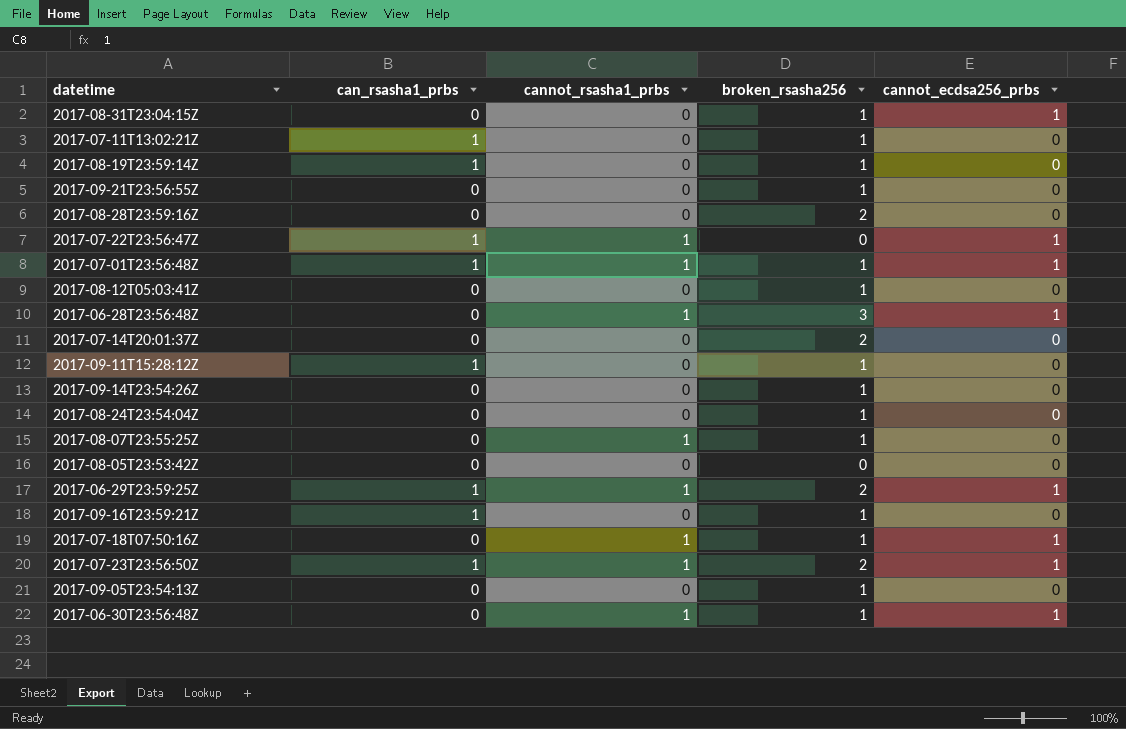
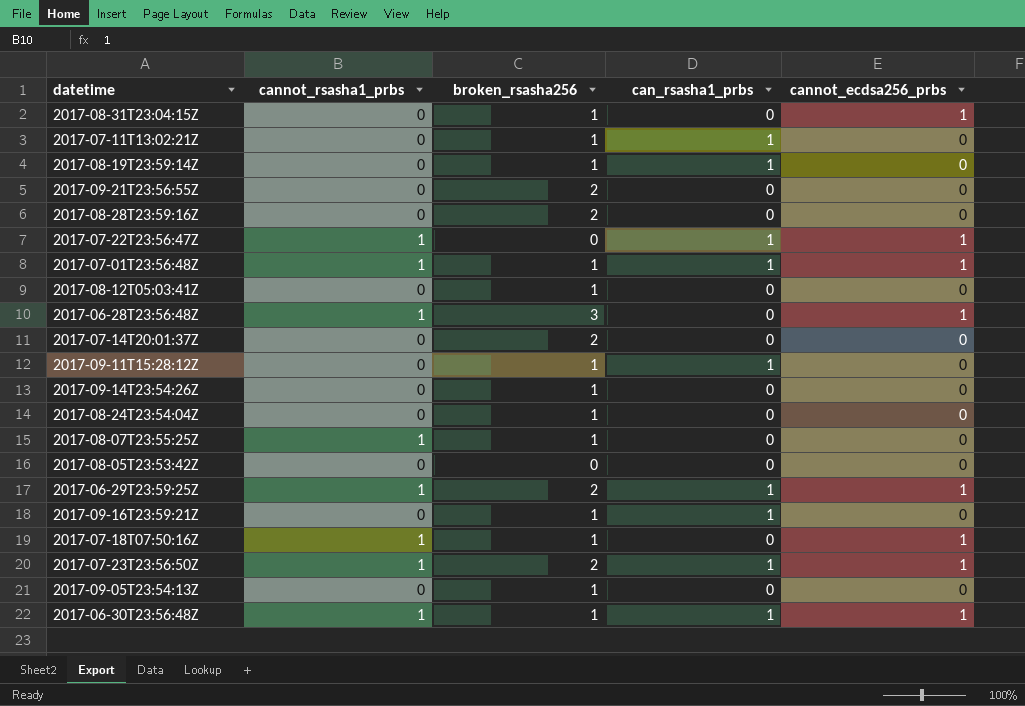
column can_rsasha1_prbs | position: 2 -> 4
2017-09-21T23:56:55Z | broken_rsasha256: 1 -> 2
2017-06-30T23:56:48Z | can_rsasha1_prbs: 0 -> 1

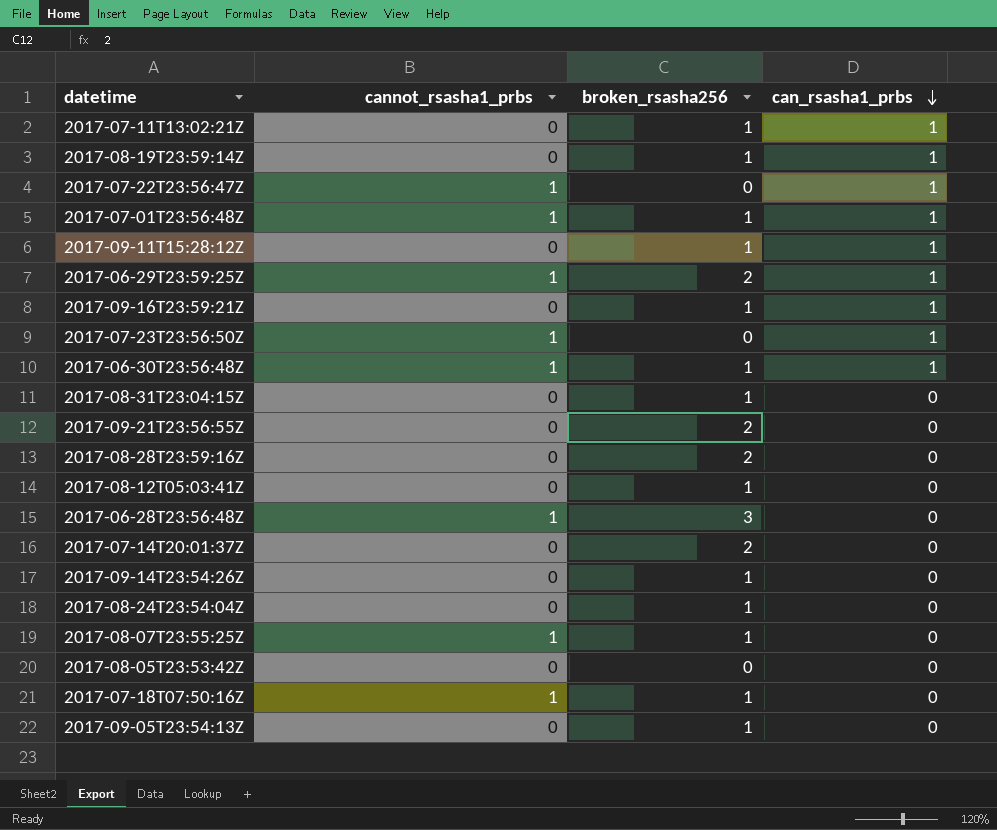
row order: none -> can_rsasha1_prbs descending
column cannot_ecdsa256_prbs | position: 5 -> none
2017-07-23T23:56:50Z | broken_rsasha256: 2 -> 0

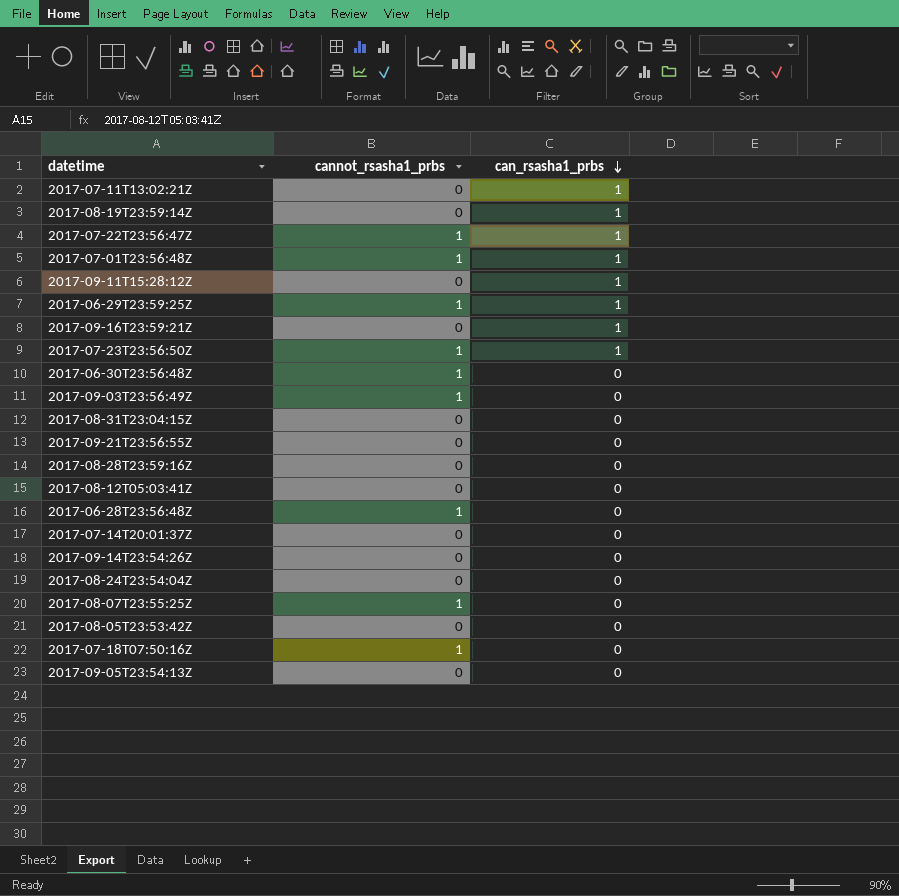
column broken_rsasha256 | position: 3 -> none
2017-06-30T23:56:48Z | can_rsasha1_prbs: 1 -> 0
row 2017-09-03T23:56:49Z: none -> 1 | 0

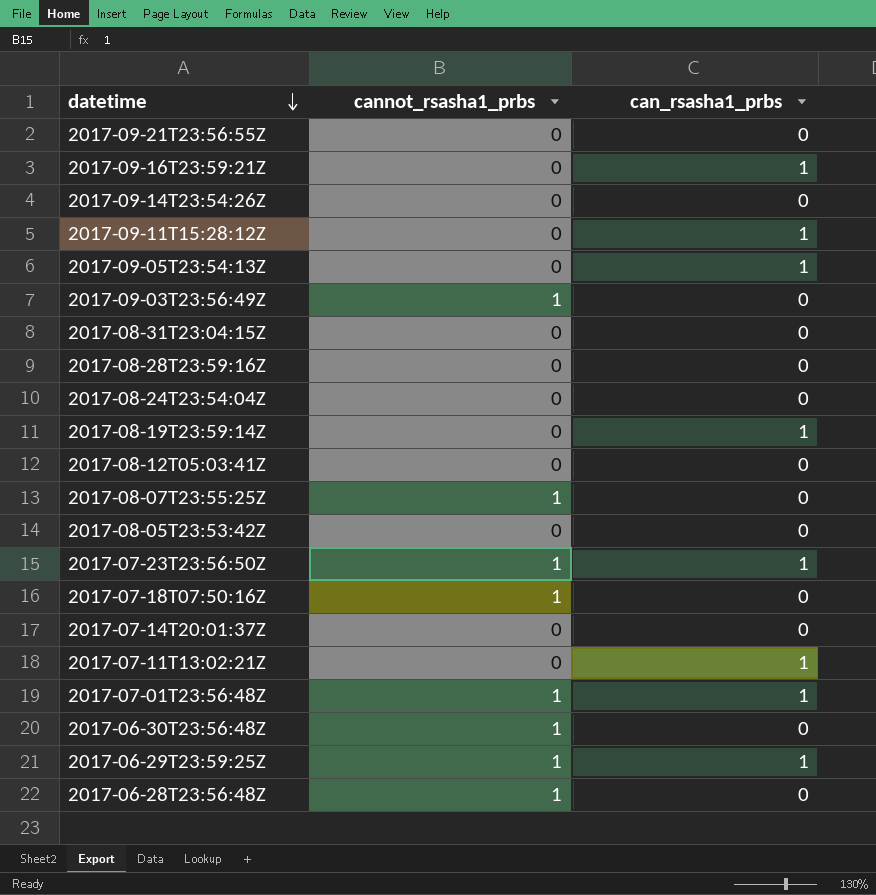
row order: can_rsasha1_prbs descending -> datetime descending
row 2017-07-22T23:56:47Z: 1 | 1 -> none
2017-09-05T23:54:13Z | can_rsasha1_prbs: 0 -> 1

